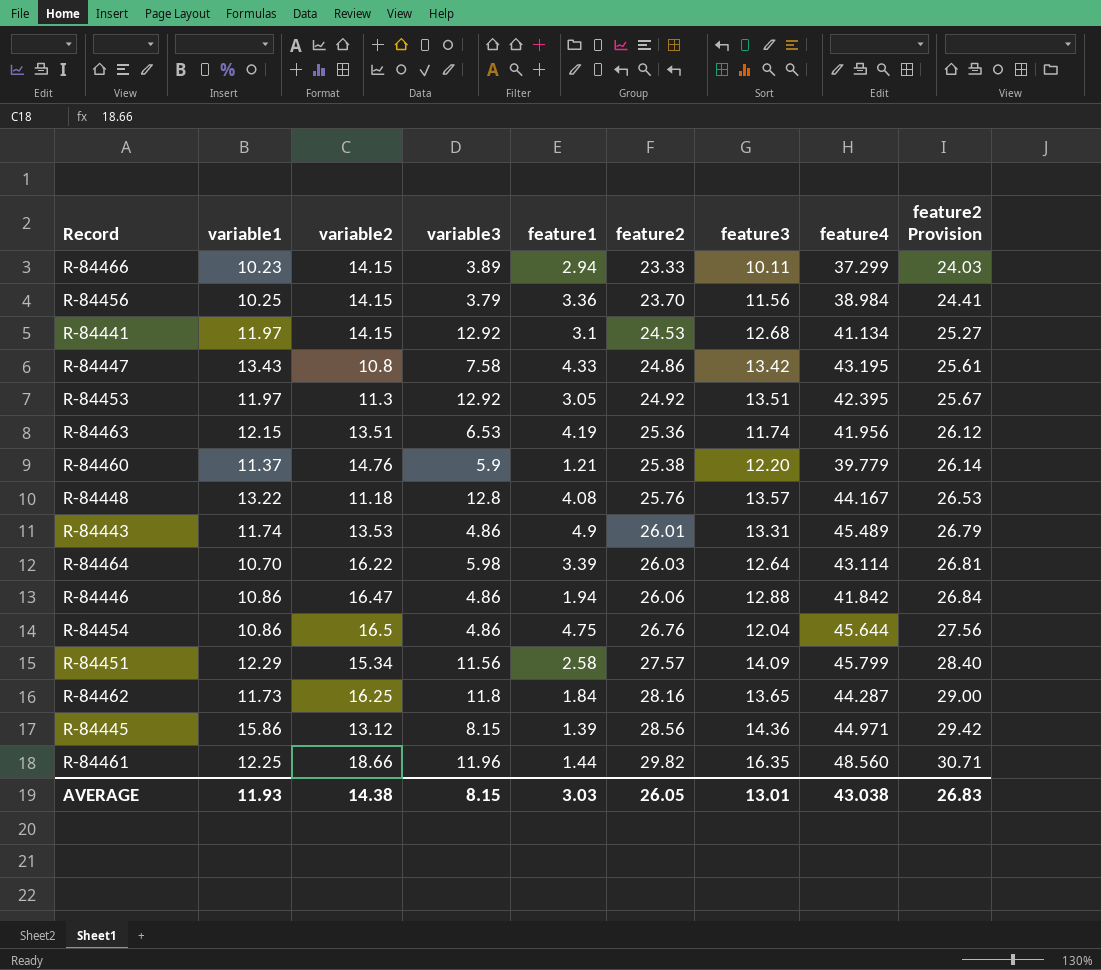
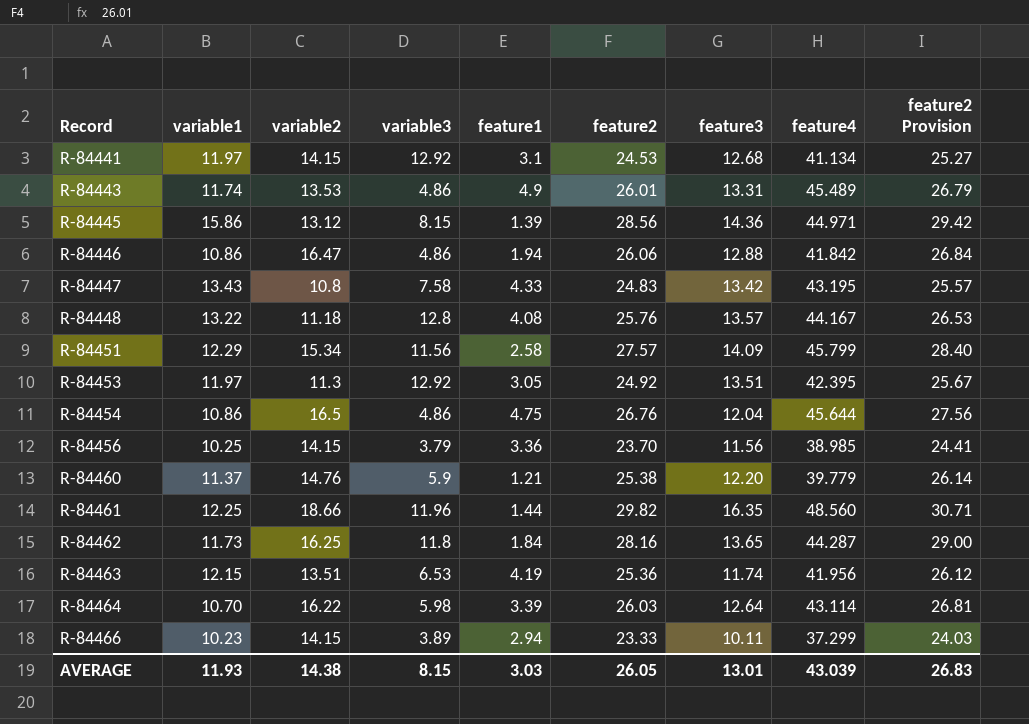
row order: feature2 ascending -> Record ascending
R-84447 | feature2: 24.86 -> 24.83
R-84447 | feature2 Provision: 25.61 -> 25.57
R-84456 | feature4: 38.984 -> 38.985
AVERAGE | feature4: 43.038 -> 43.039

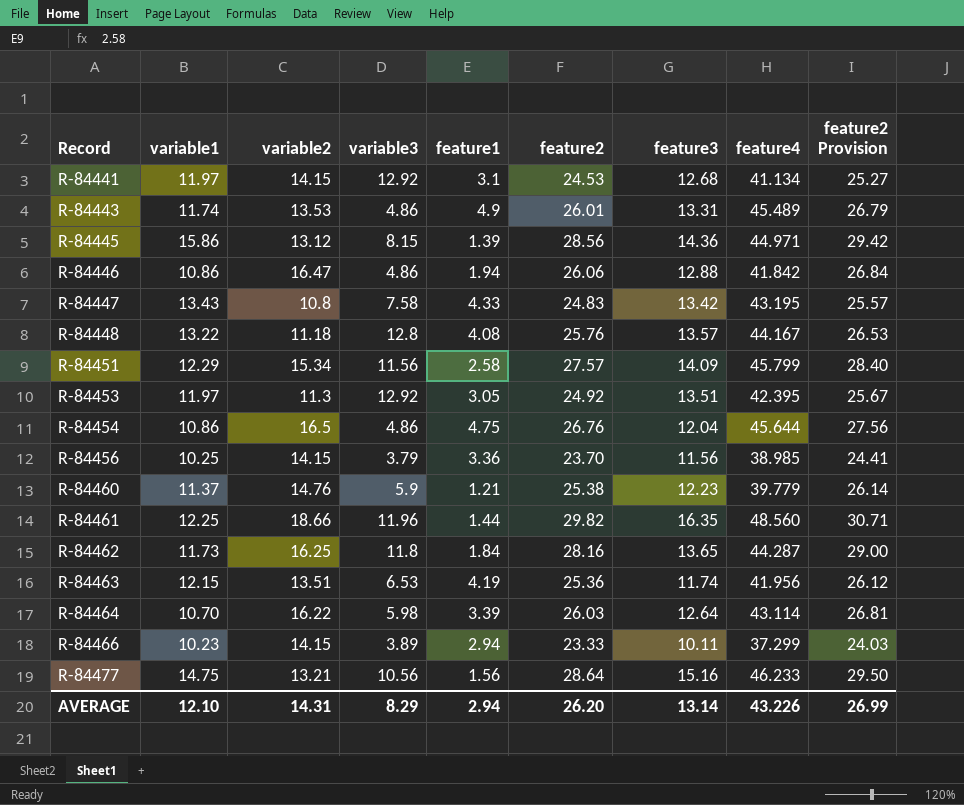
R-84460 | feature3: 12.20 -> 12.23
row R-84477: none -> 14.75 | 13.21 | 10.56 | 1.56 | 28.64 | 15.16 | 46.233 | 29.50
AVERAGE | variable1: 11.93 -> 12.10
AVERAGE | variable2: 14.38 -> 14.31
AVERAGE | variable3: 8.15 -> 8.29
AVERAGE | feature1: 3.03 -> 2.94
AVERAGE | feature2: 26.05 -> 26.20
AVERAGE | feature3: 13.01 -> 13.14
AVERAGE | feature4: 43.039 -> 43.226
AVERAGE | feature2 Provision: 26.83 -> 26.99

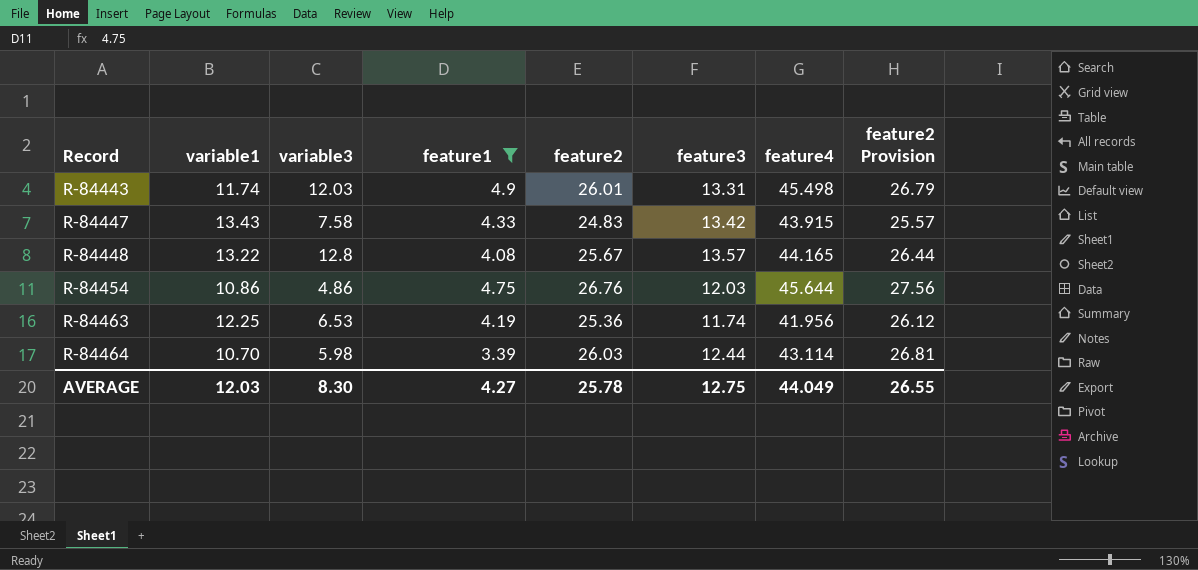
filter: none -> feature1 >= 3.39
column variable2 | position: 3 -> none
R-84443 | variable3: 4.86 -> 12.03
R-84443 | feature4: 45.489 -> 45.498
R-84447 | feature4: 43.195 -> 43.915
R-84448 | feature2: 25.76 -> 25.67
R-84448 | feature4: 44.167 -> 44.165
R-84448 | feature2 Provision: 26.53 -> 26.44
R-84454 | feature3: 12.04 -> 12.03
R-84463 | variable1: 12.15 -> 12.25
R-84464 | feature3: 12.64 -> 12.44
AVERAGE | variable1: 12.10 -> 12.03
AVERAGE | variable3: 8.29 -> 8.30
AVERAGE | feature1: 2.94 -> 4.27
AVERAGE | feature2: 26.20 -> 25.78
AVERAGE | feature3: 13.14 -> 12.75
AVERAGE | feature4: 43.226 -> 44.049
AVERAGE | feature2 Provision: 26.99 -> 26.55

